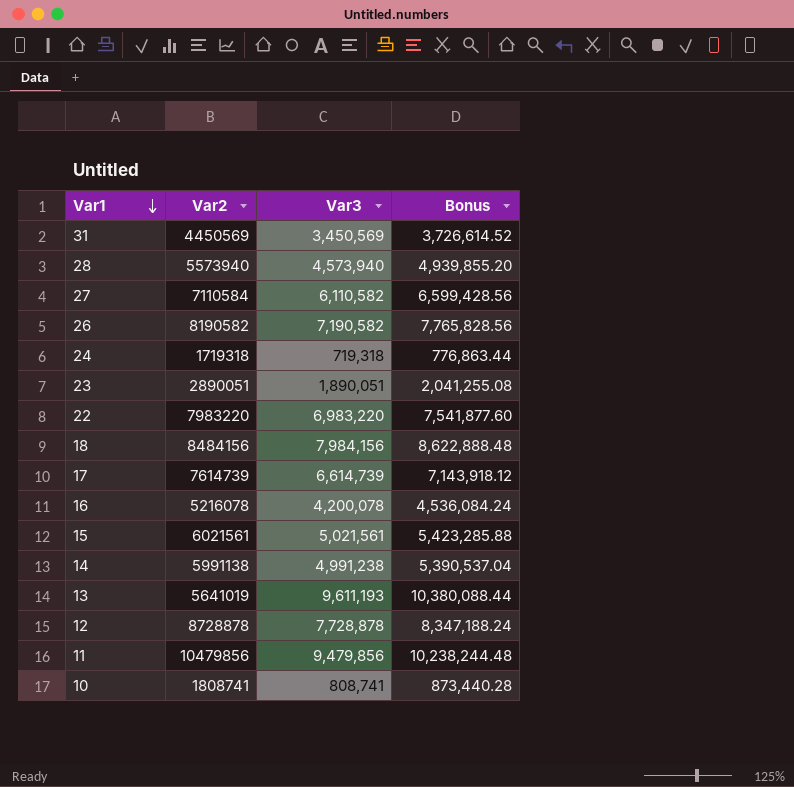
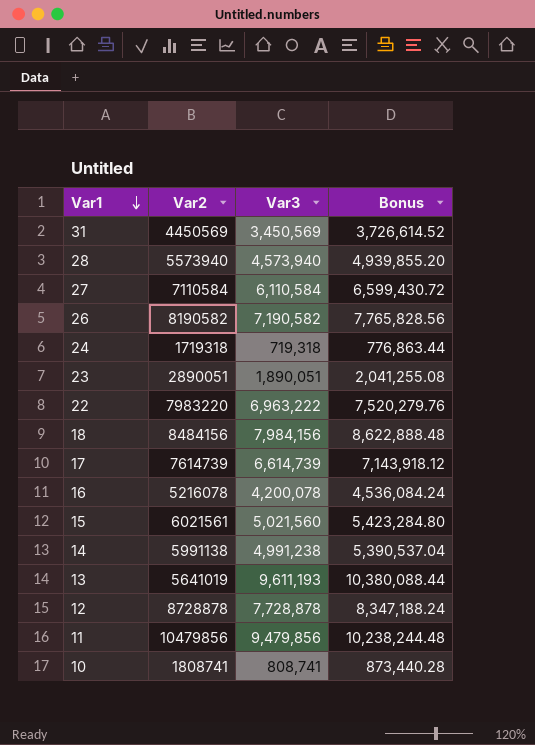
27 | Var3: 6,110,582 -> 6,110,584
27 | Bonus: 6,599,428.56 -> 6,599,430.72
22 | Var3: 6,983,220 -> 6,963,222
22 | Bonus: 7,541,877.60 -> 7,520,279.76
15 | Var3: 5,021,561 -> 5,021,560
15 | Bonus: 5,423,285.88 -> 5,423,284.80

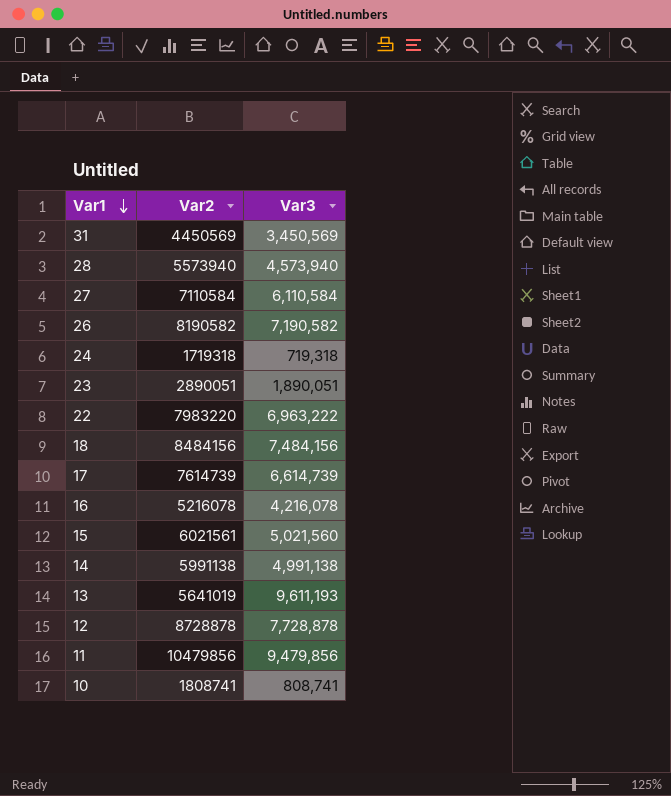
column Bonus | formula: [Var3] * 1.08 -> none
18 | Var3: 7,984,156 -> 7,484,156
16 | Var3: 4,200,078 -> 4,216,078
14 | Var3: 4,991,238 -> 4,991,138

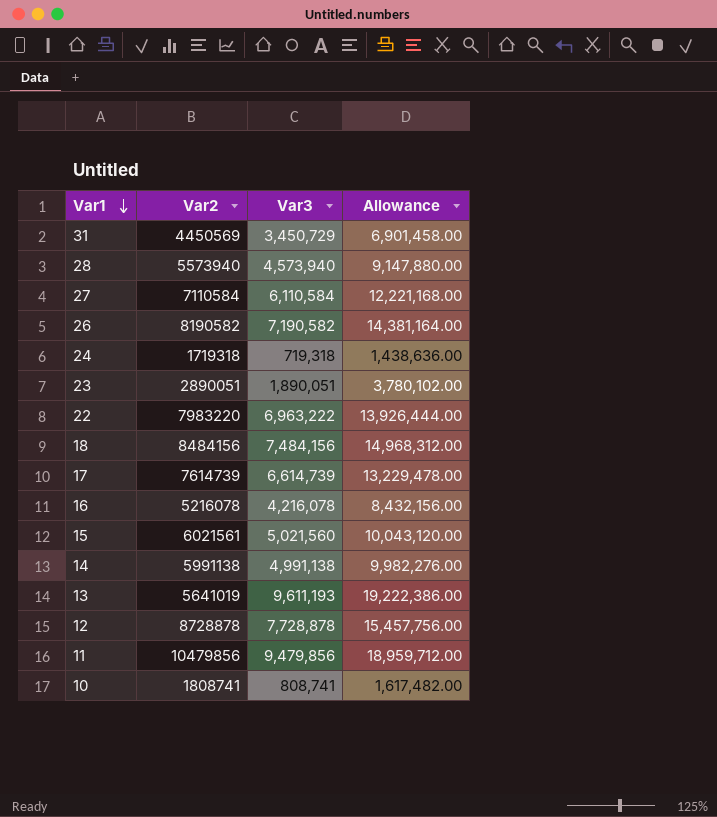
column Allowance | formula: none -> [Var3] * 2
31 | Var3: 3,450,569 -> 3,450,729

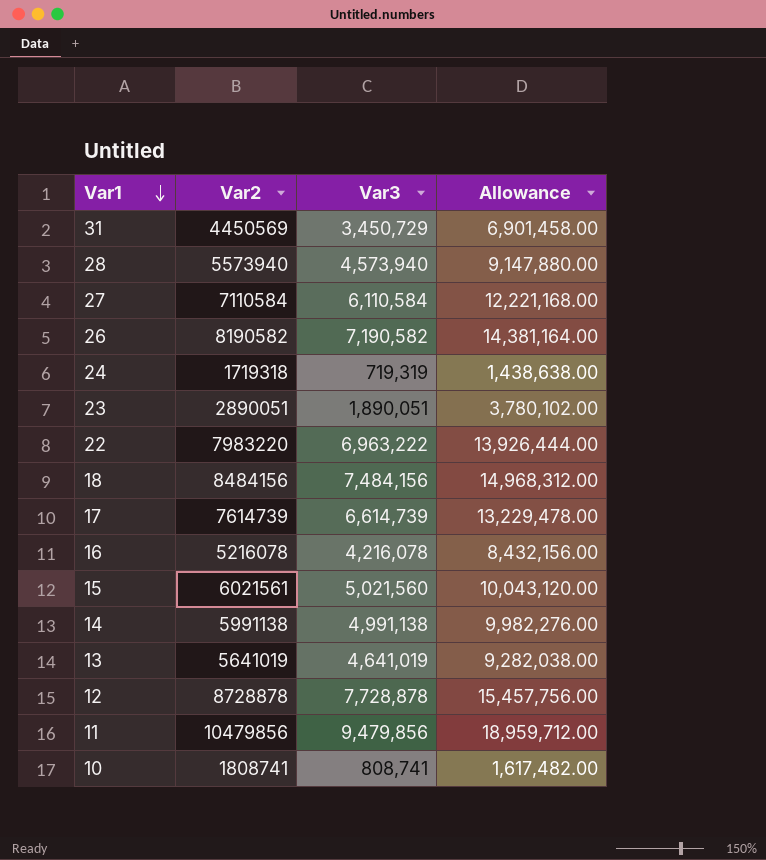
24 | Var3: 719,318 -> 719,319
24 | Allowance: 1,438,636.00 -> 1,438,638.00
13 | Var3: 9,611,193 -> 4,641,019
13 | Allowance: 19,222,386.00 -> 9,282,038.00

